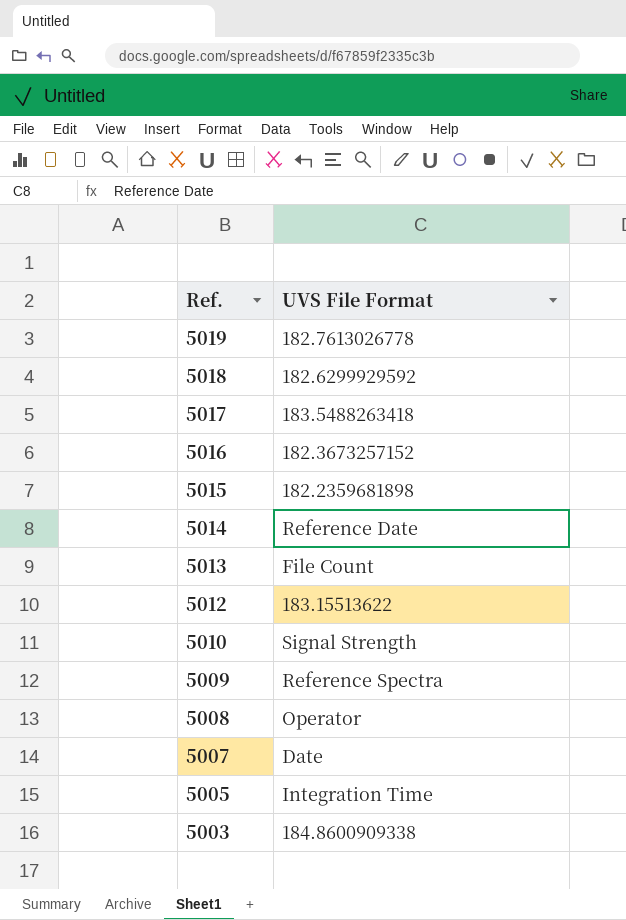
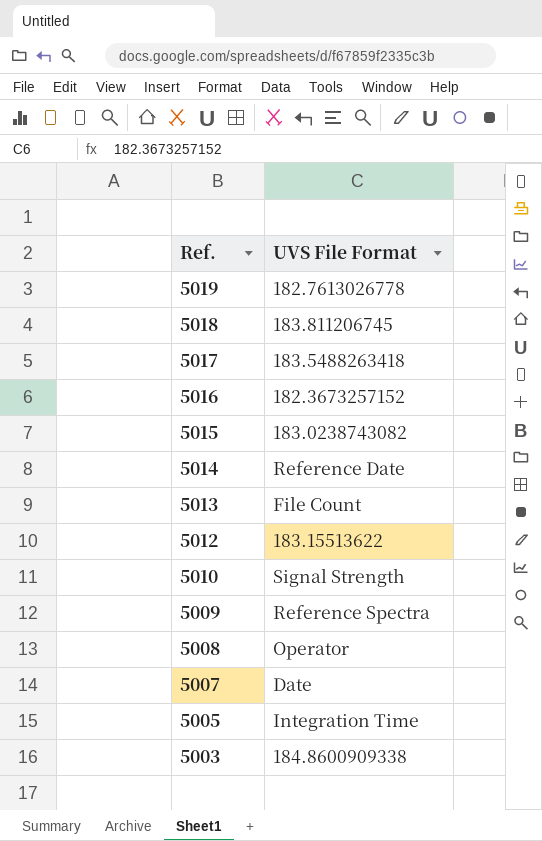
5018 | UVS File Format: 182.6299929592 -> 183.811206745
5015 | UVS File Format: 182.2359681898 -> 183.0238743082

